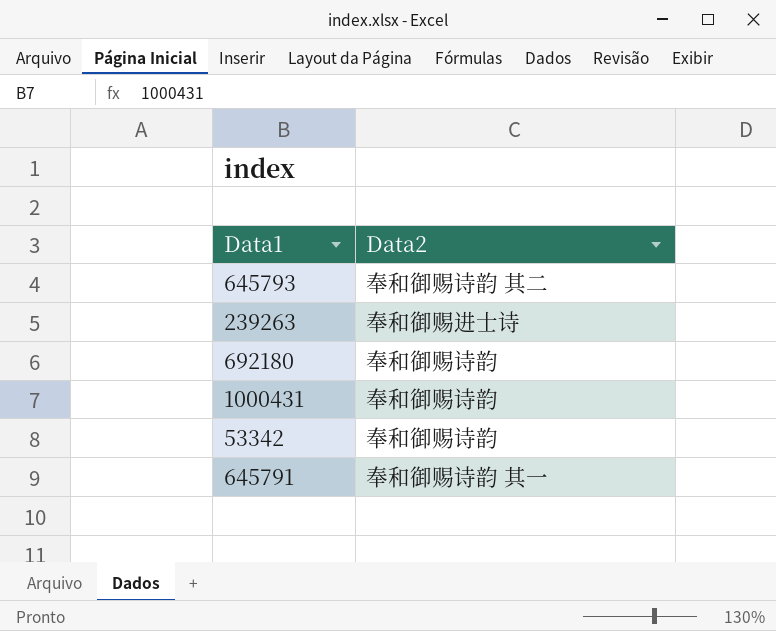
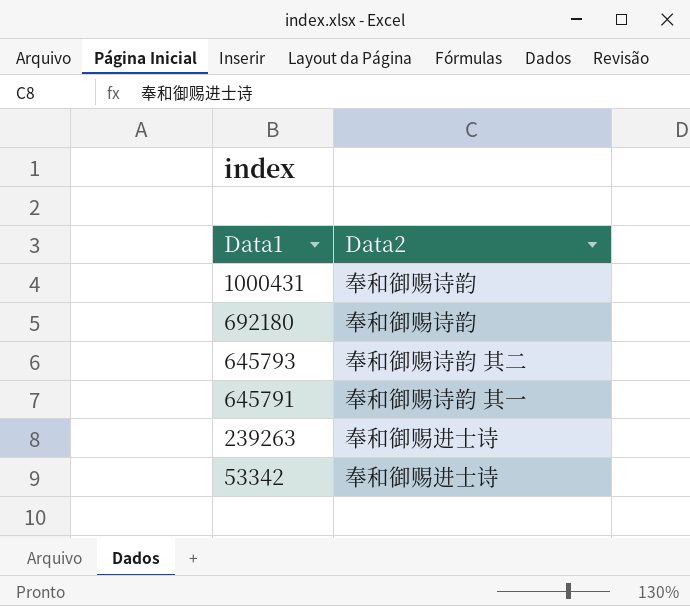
row order: none -> Data1 descending
53342 | Data2: 奉和御赐诗韵 -> 奉和御赐进士诗

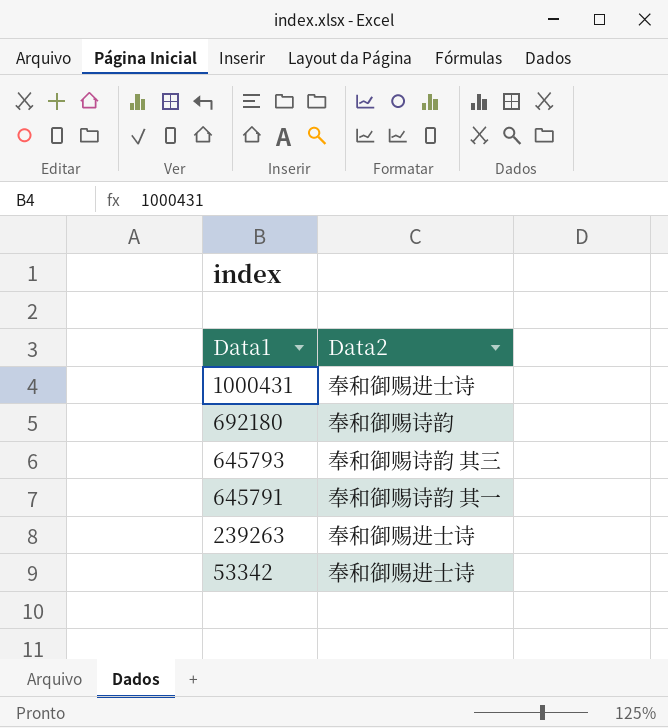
1000431 | Data2: 奉和御赐诗韵 -> 奉和御赐进士诗
645793 | Data2: 奉和御赐诗韵 其二 -> 奉和御赐诗韵 其三

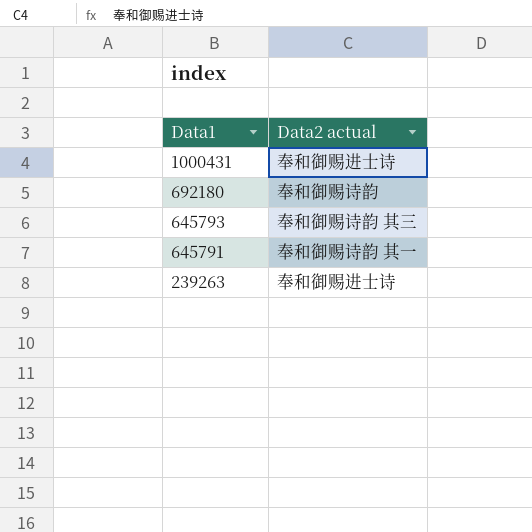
column name: Data2 -> Data2 actual
row 53342: 奉和御赐进士诗 -> none

